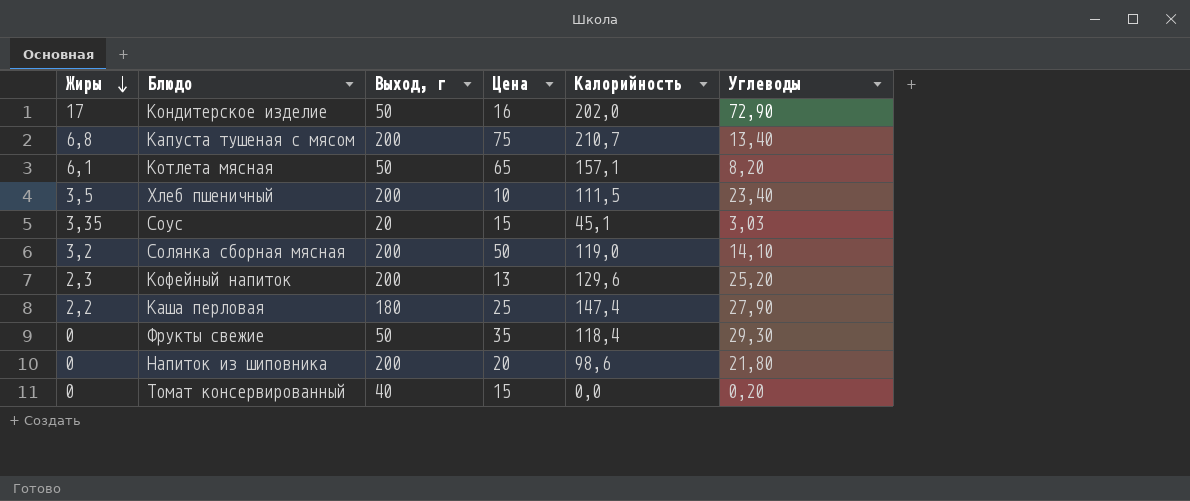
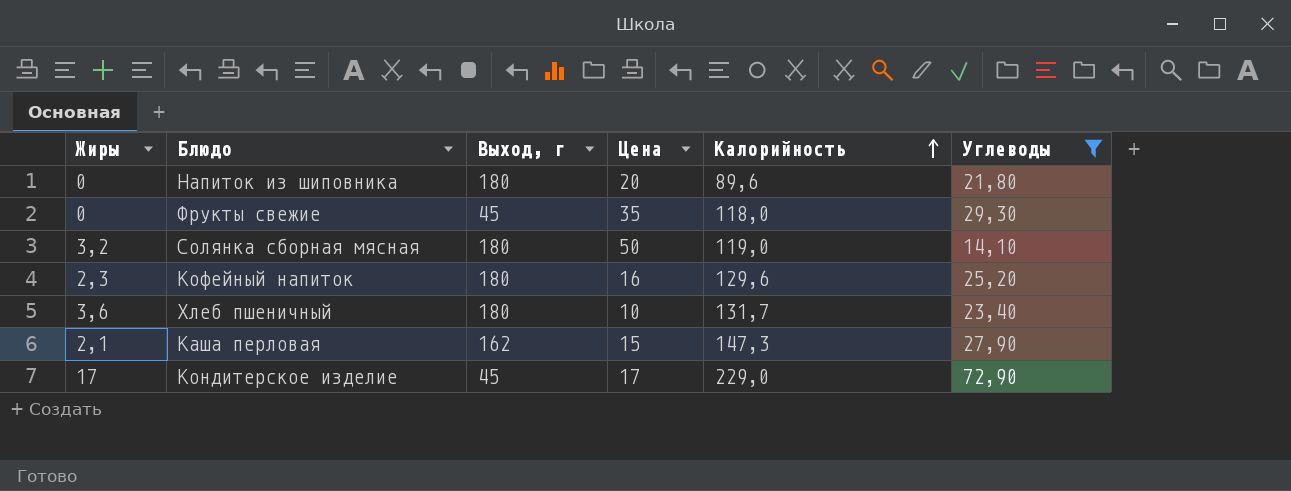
filter: none -> Углеводы >= 14,10
row order: Жиры descending -> Калорийность ascending
Напиток из шиповника | Выход, г: 200 -> 180
Напиток из шиповника | Калорийность: 98,6 -> 89,6
Фрукты свежие | Выход, г: 50 -> 45
Фрукты свежие | Калорийность: 118,4 -> 118,0
Солянка сборная мясная | Выход, г: 200 -> 180
Кофейный напиток | Выход, г: 200 -> 180
Кофейный напиток | Цена: 13 -> 16
Хлеб пшеничный | Жиры: 3,5 -> 3,6
Хлеб пшеничный | Выход, г: 200 -> 180
Хлеб пшеничный | Калорийность: 111,5 -> 131,7
Каша перловая | Жиры: 2,2 -> 2,1
Каша перловая | Выход, г: 180 -> 162
Каша перловая | Цена: 25 -> 15
Каша перловая | Калорийность: 147,4 -> 147,3
Кондитерское изделие | Выход, г: 50 -> 45
Кондитерское изделие | Цена: 16 -> 17
Кондитерское изделие | Калорийность: 202,0 -> 229,0

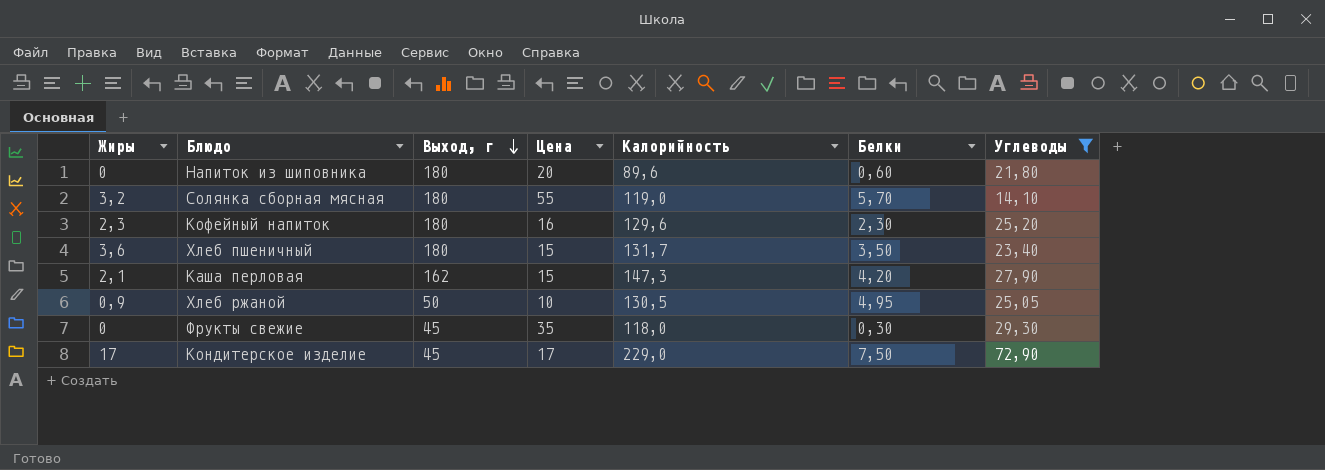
row order: Калорийность ascending -> Выход, г descending
column Белки | position: none -> 6
Солянка сборная мясная | Цена: 50 -> 55
Хлеб пшеничный | Цена: 10 -> 15
row Хлеб ржаной: none -> 0,9 | 50 | 10 | 130,5 | 4,95 | 25,05

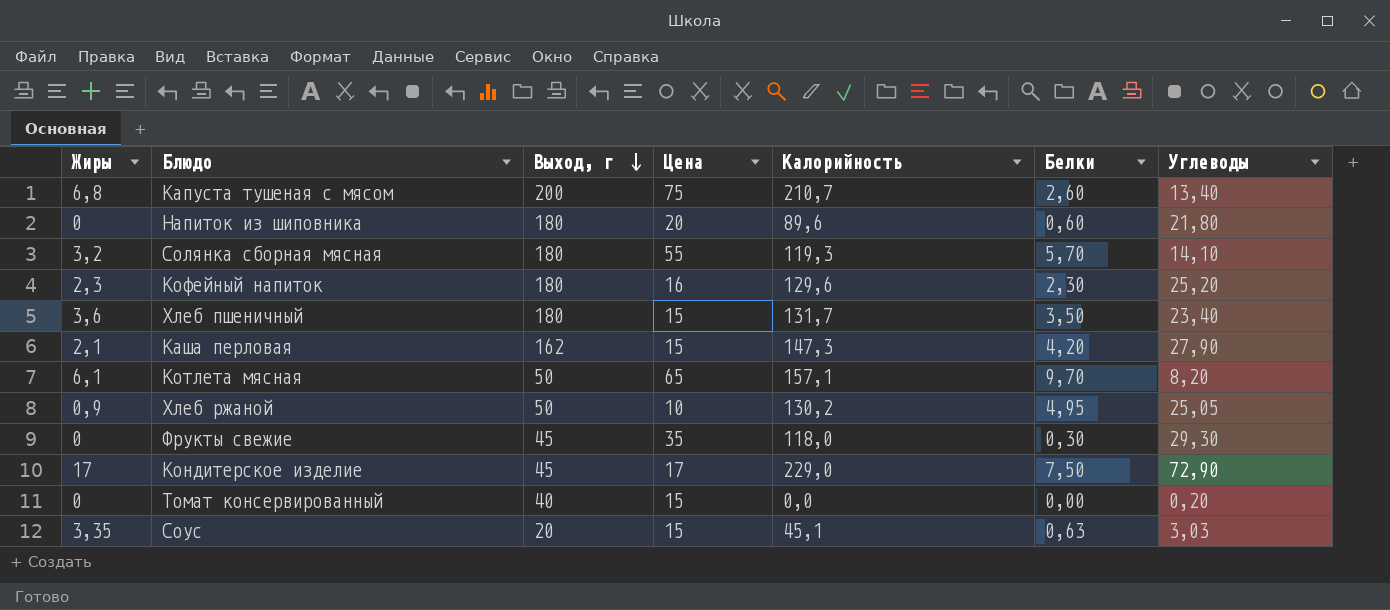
filter: Углеводы >= 14,10 -> none
Солянка сборная мясная | Калорийность: 119,0 -> 119,3
Хлеб ржаной | Калорийность: 130,5 -> 130,2

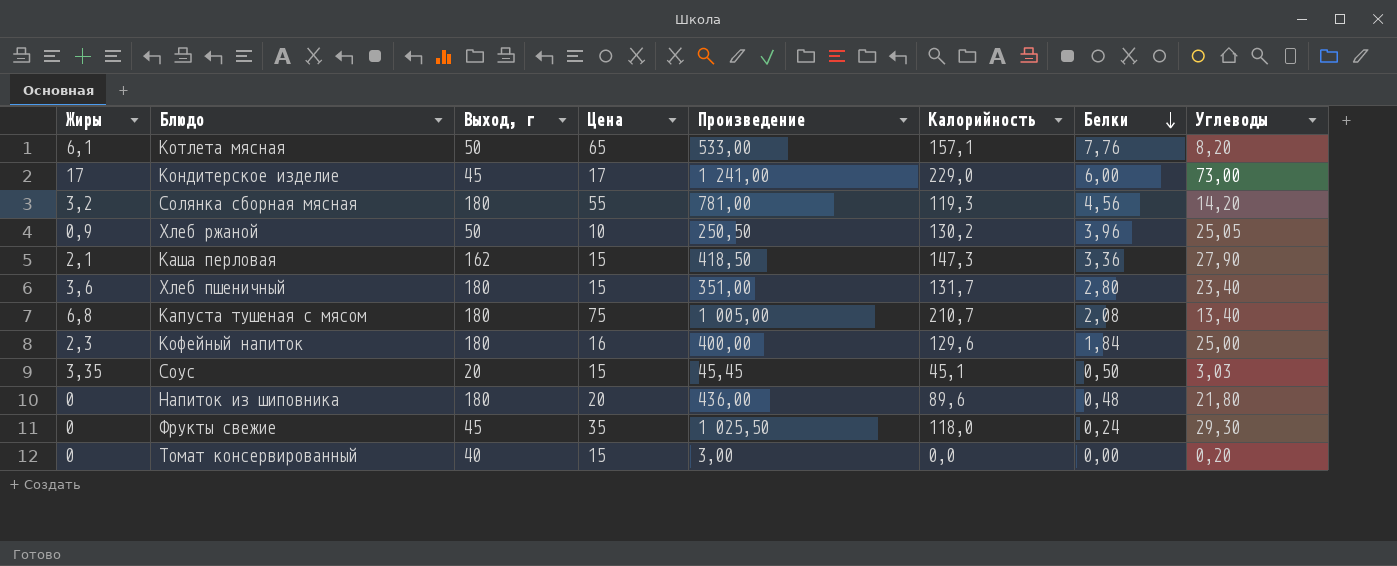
row order: Выход, г descending -> Белки descending
column Произведение | formula: none -> [Цена] * [Углеводы]
Котлета мясная | Белки: 9,70 -> 7,76
Кондитерское изделие | Белки: 7,50 -> 6,00
Кондитерское изделие | Углеводы: 72,90 -> 73,00
Солянка сборная мясная | Белки: 5,70 -> 4,56
Солянка сборная мясная | Углеводы: 14,10 -> 14,20
Хлеб ржаной | Белки: 4,95 -> 3,96
Каша перловая | Белки: 4,20 -> 3,36
Хлеб пшеничный | Белки: 3,50 -> 2,80
Капуста тушеная с мясом | Выход, г: 200 -> 180
Капуста тушеная с мясом | Белки: 2,60 -> 2,08
Кофейный напиток | Белки: 2,30 -> 1,84
Кофейный напиток | Углеводы: 25,20 -> 25,00
Соус | Белки: 0,63 -> 0,50
Напиток из шиповника | Белки: 0,60 -> 0,48
Фрукты свежие | Белки: 0,30 -> 0,24

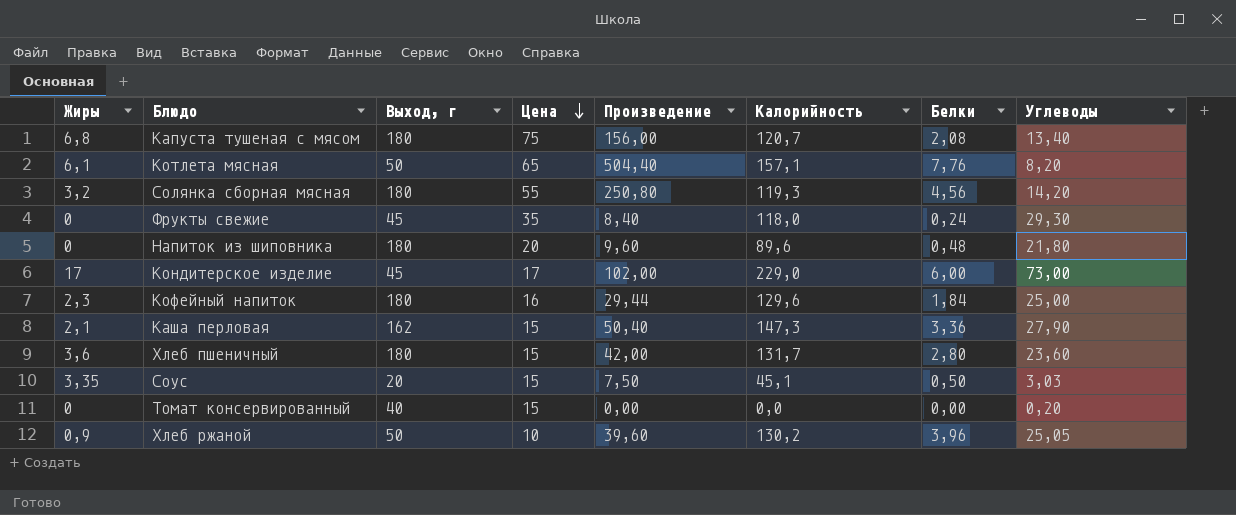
row order: Белки descending -> Цена descending
column Произведение | formula: [Цена] * [Углеводы] -> [Цена] * [Белки]
Капуста тушеная с мясом | Калорийность: 210,7 -> 120,7
Хлеб пшеничный | Углеводы: 23,40 -> 23,60

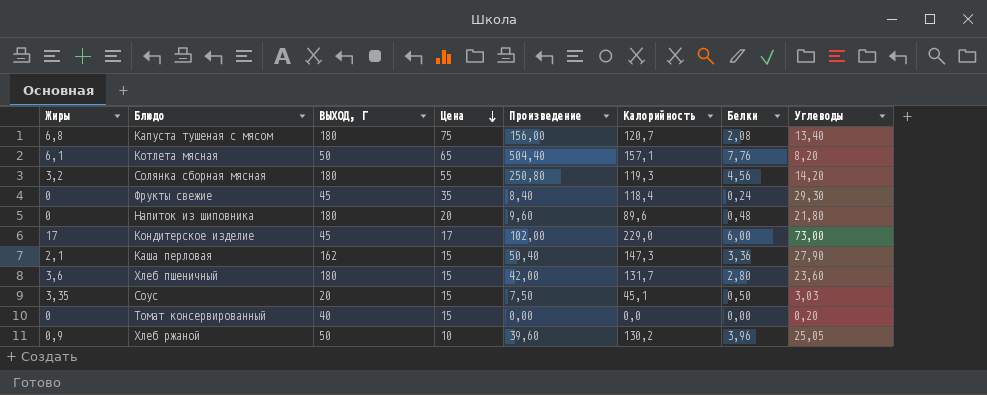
column name: Выход, г -> ВЫХОД, Г
row Кофейный напиток: 2,3 | 180 | 16 | 29,44 | 129,6 | 1,84 | 25,00 -> none
Фрукты свежие | Калорийность: 118,0 -> 118,4

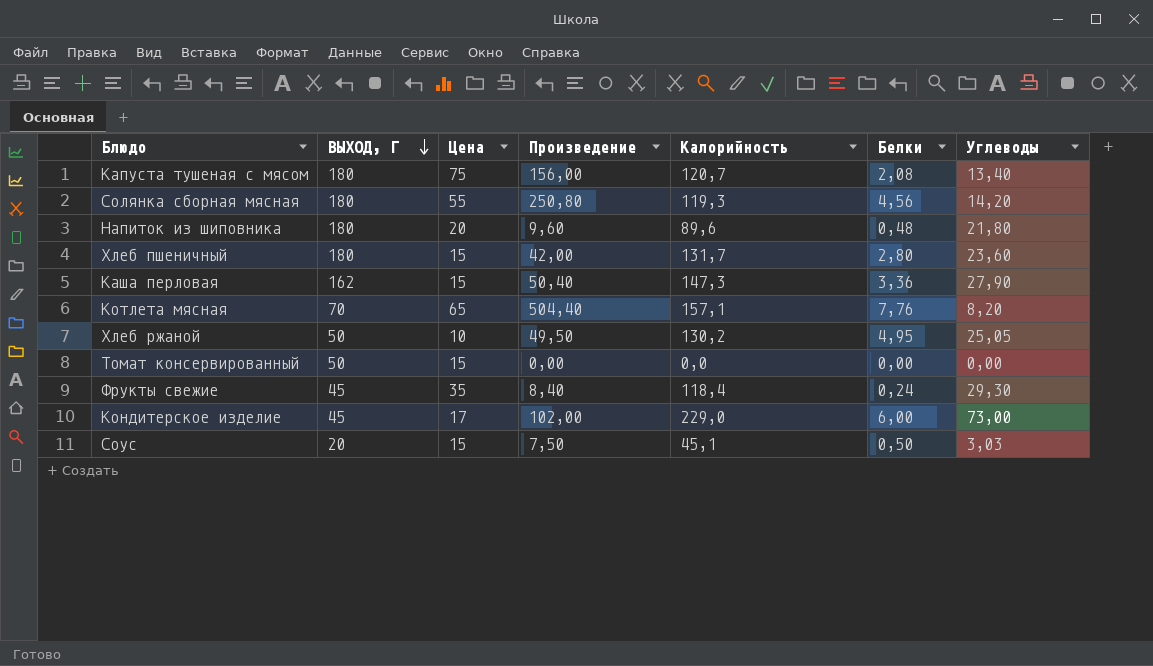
row order: Цена descending -> ВЫХОД, Г descending
column Жиры | position: 1 -> none
Котлета мясная | ВЫХОД, Г: 50 -> 70
Хлеб ржаной | Произведение: 39,60 -> 49,50
Хлеб ржаной | Белки: 3,96 -> 4,95
Томат консервированный | ВЫХОД, Г: 40 -> 50
Томат консервированный | Углеводы: 0,20 -> 0,00

